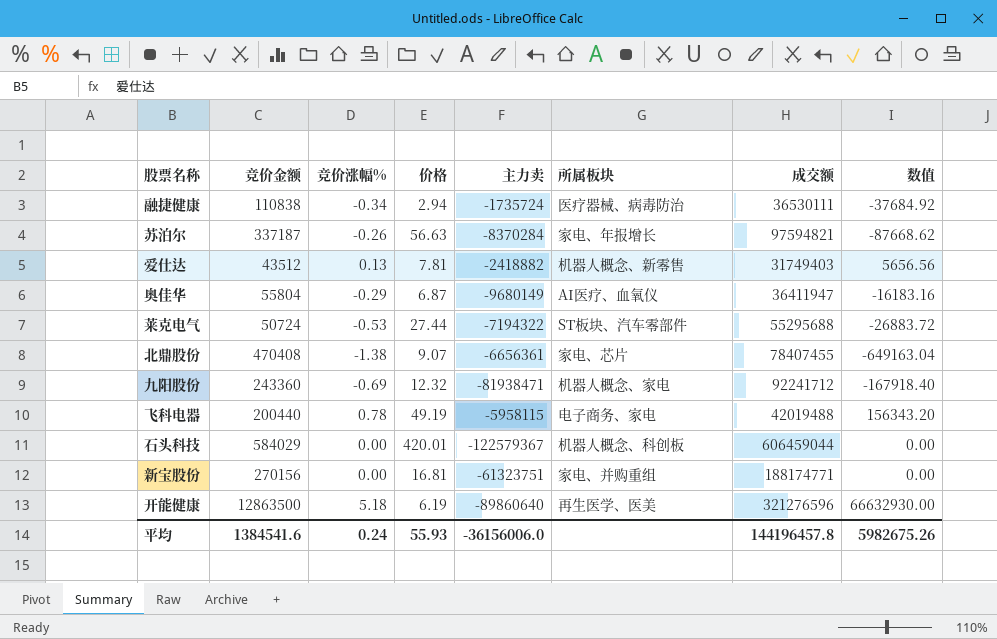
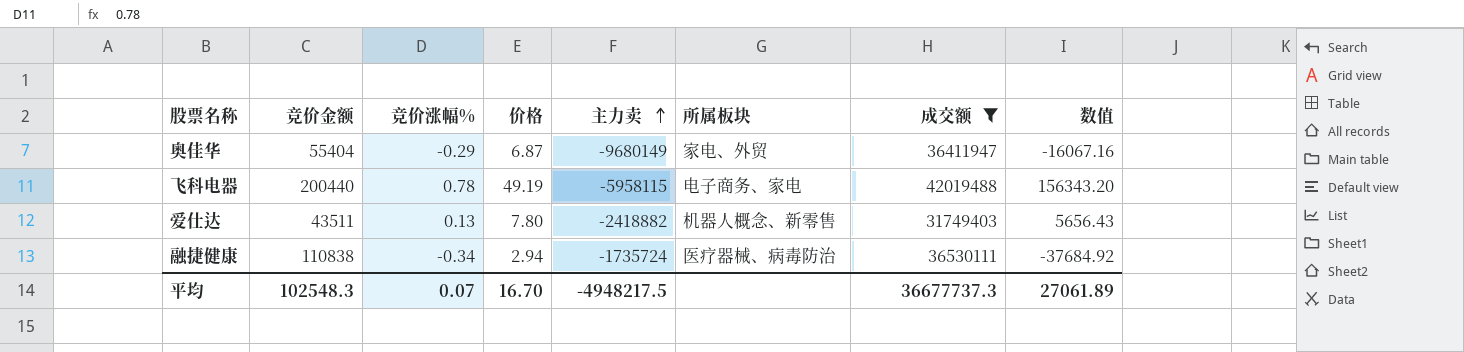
filter: none -> 成交额 <= 42019488
row order: none -> 主力卖 ascending
奥佳华 | 竞价金额: 55804 -> 55404
奥佳华 | 所属板块: AI医疗、血氧仪 -> 家电、外贸
奥佳华 | 数值: -16183.16 -> -16067.16
爱仕达 | 竞价金额: 43512 -> 43511
爱仕达 | 价格: 7.81 -> 7.80
爱仕达 | 数值: 5656.56 -> 5656.43
平均 | 竞价金额: 1384541.6 -> 102548.3
平均 | 竞价涨幅%: 0.24 -> 0.07
平均 | 价格: 55.93 -> 16.70
平均 | 主力卖: -36156006.0 -> -4948217.5
平均 | 成交额: 144196457.8 -> 36677737.3
平均 | 数值: 5982675.26 -> 27061.89

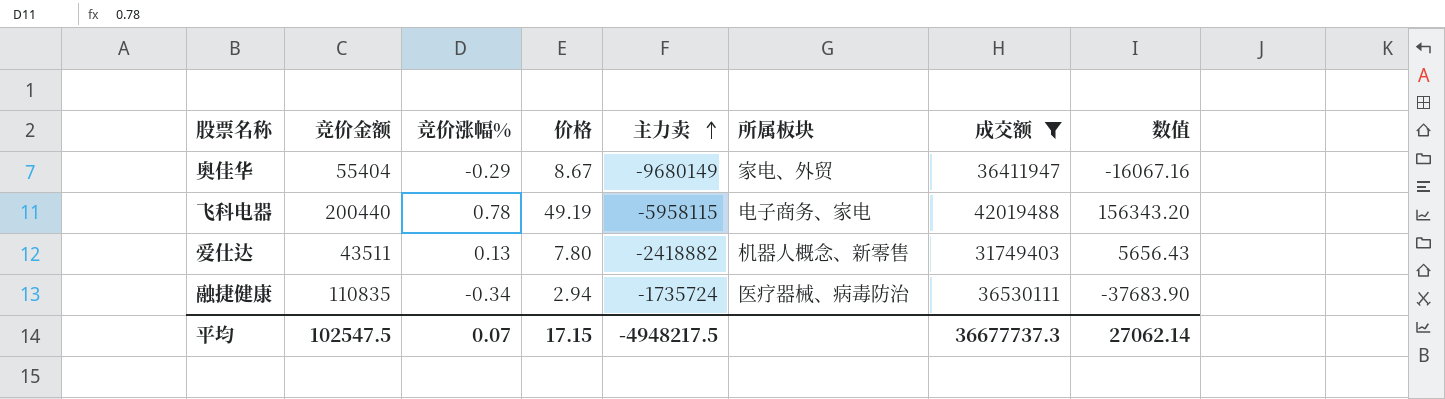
奥佳华 | 价格: 6.87 -> 8.67
融捷健康 | 竞价金额: 110838 -> 110835
融捷健康 | 数值: -37684.92 -> -37683.90
平均 | 竞价金额: 102548.3 -> 102547.5
平均 | 价格: 16.70 -> 17.15
平均 | 数值: 27061.89 -> 27062.14

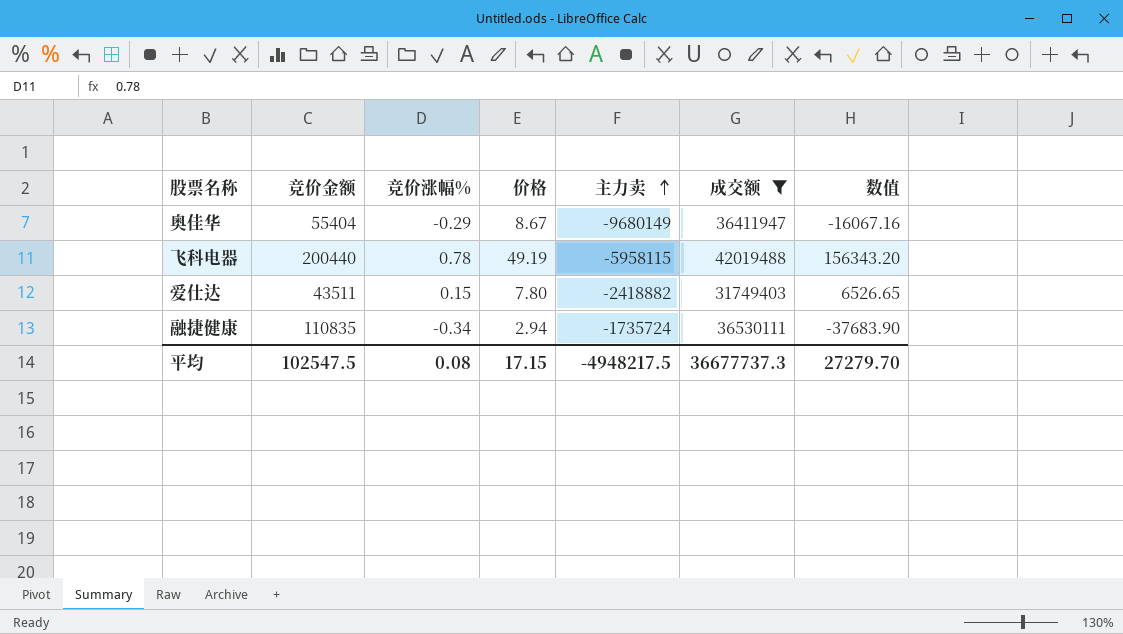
column 所属板块 | position: 6 -> none
爱仕达 | 竞价涨幅%: 0.13 -> 0.15
爱仕达 | 数值: 5656.43 -> 6526.65
平均 | 竞价涨幅%: 0.07 -> 0.08
平均 | 数值: 27062.14 -> 27279.70

